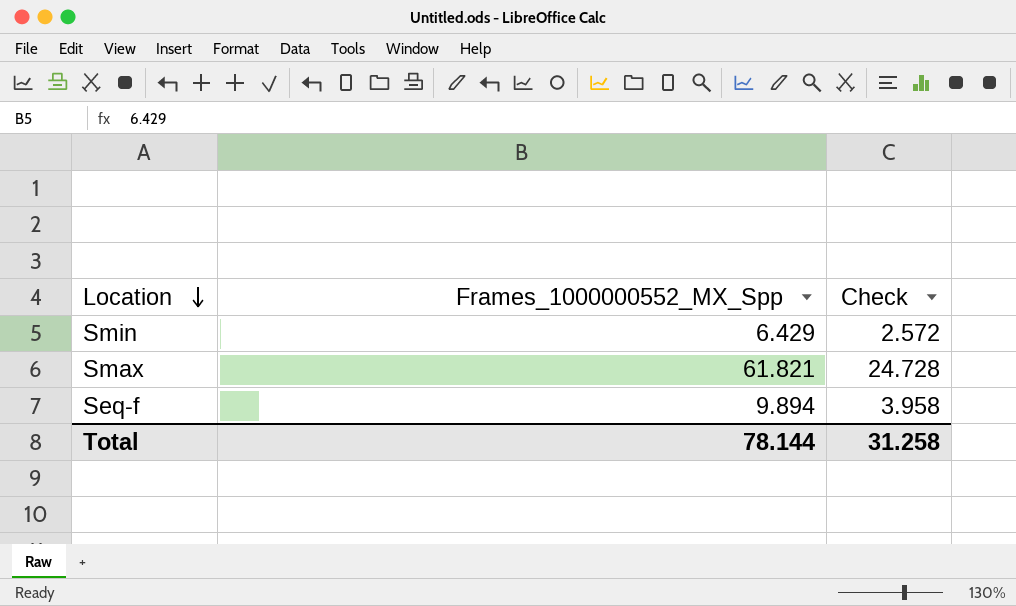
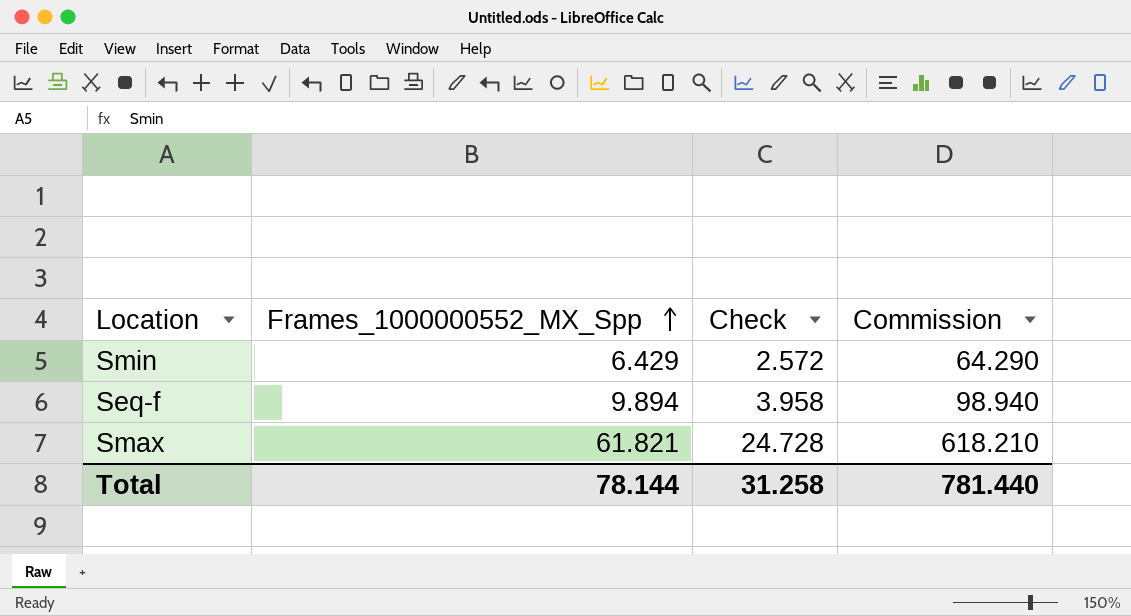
row order: Location descending -> Frames_1000000552_MX_Spp ascending
column Commission | formula: none -> [Frames_1000000552_MX_Spp] * 10

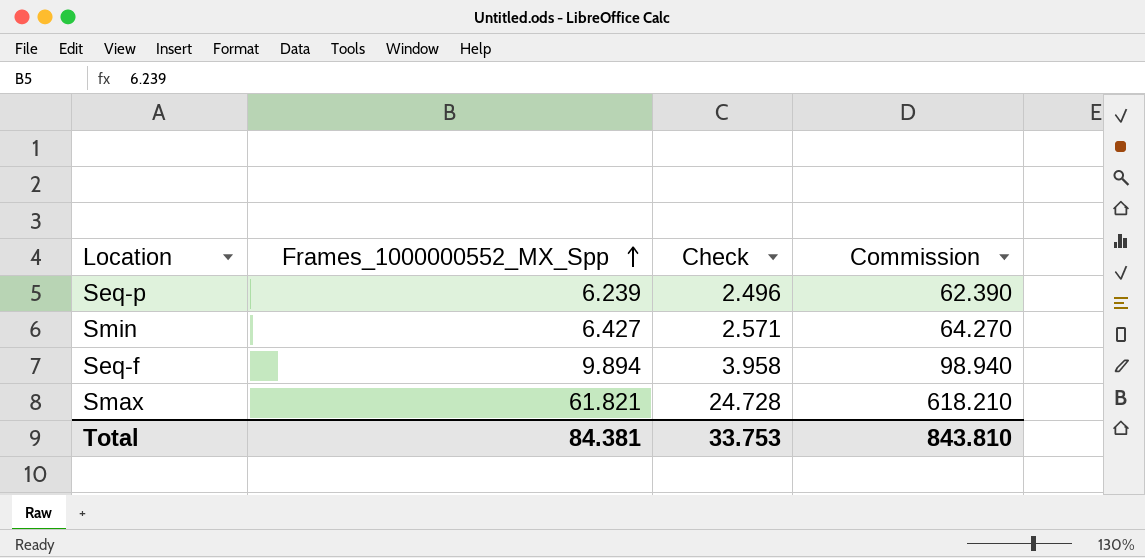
row Seq-p: none -> 6.239 | 2.496 | 62.390
Smin | Frames_1000000552_MX_Spp: 6.429 -> 6.427
Smin | Check: 2.572 -> 2.571
Smin | Commission: 64.290 -> 64.270
Total | Frames_1000000552_MX_Spp: 78.144 -> 84.381
Total | Check: 31.258 -> 33.753
Total | Commission: 781.440 -> 843.810

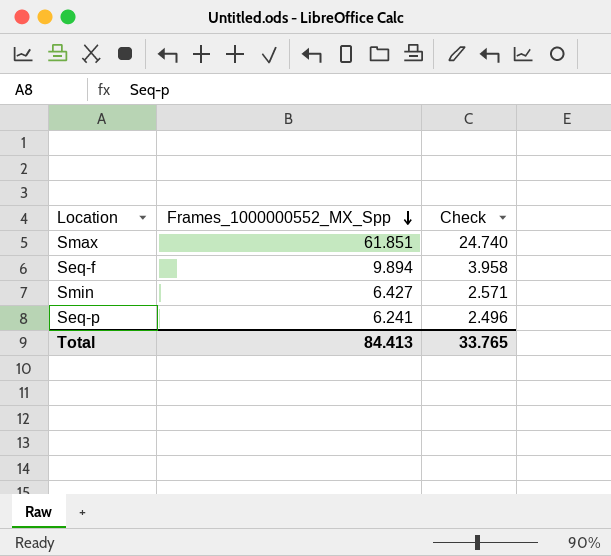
row order: Frames_1000000552_MX_Spp ascending -> Frames_1000000552_MX_Spp descending
column Commission | formula: [Frames_1000000552_MX_Spp] * 10 -> none
Smax | Frames_1000000552_MX_Spp: 61.821 -> 61.851
Smax | Check: 24.728 -> 24.740
Seq-p | Frames_1000000552_MX_Spp: 6.239 -> 6.241
Total | Frames_1000000552_MX_Spp: 84.381 -> 84.413
Total | Check: 33.753 -> 33.765

